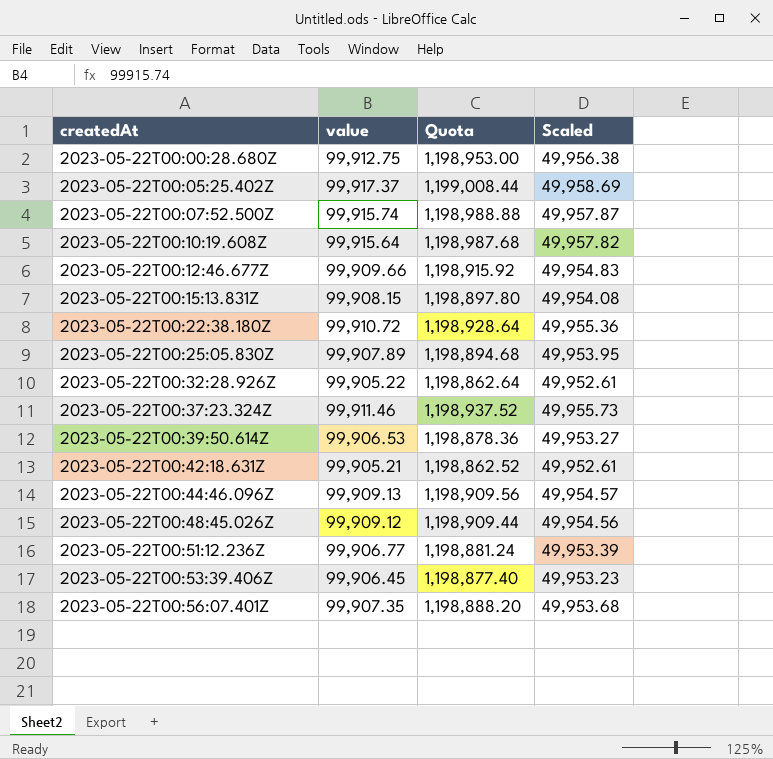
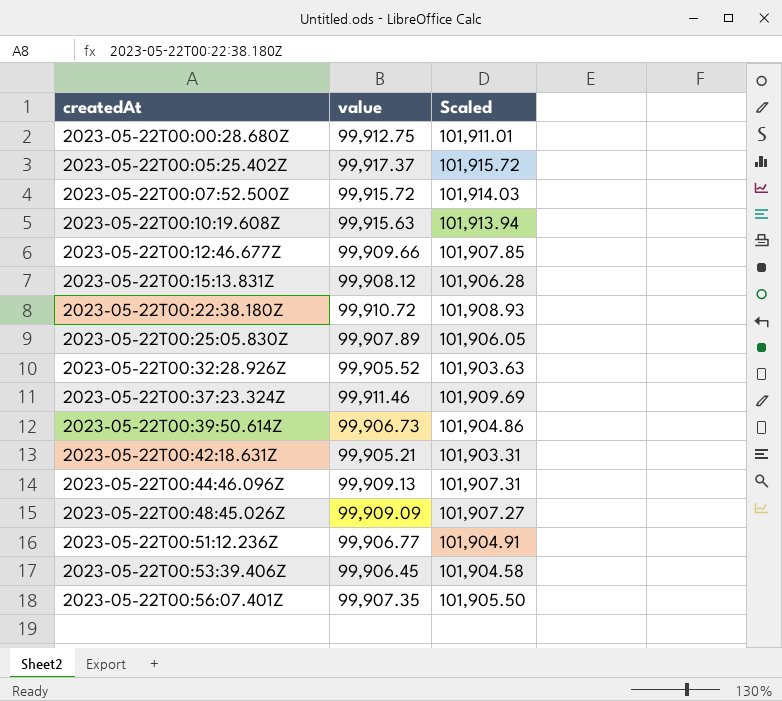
column Quota | formula: [value] * 12 -> none
column Scaled | formula: [value] * 0.5 -> [value] * 1.02
2023-05-22T00:07:52.500Z | value: 99,915.74 -> 99,915.72
2023-05-22T00:10:19.608Z | value: 99,915.64 -> 99,915.63
2023-05-22T00:15:13.831Z | value: 99,908.15 -> 99,908.12
2023-05-22T00:32:28.926Z | value: 99,905.22 -> 99,905.52
2023-05-22T00:39:50.614Z | value: 99,906.53 -> 99,906.73
2023-05-22T00:48:45.026Z | value: 99,909.12 -> 99,909.09

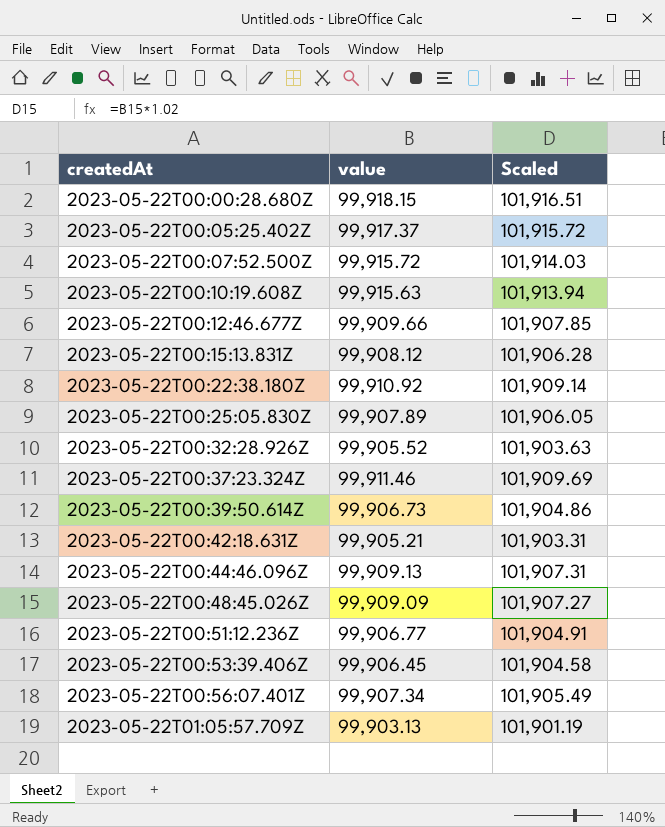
2023-05-22T00:00:28.680Z | value: 99,912.75 -> 99,918.15
2023-05-22T00:00:28.680Z | Scaled: 101,911.01 -> 101,916.51
2023-05-22T00:22:38.180Z | value: 99,910.72 -> 99,910.92
2023-05-22T00:22:38.180Z | Scaled: 101,908.93 -> 101,909.14
2023-05-22T00:56:07.401Z | value: 99,907.35 -> 99,907.34
2023-05-22T00:56:07.401Z | Scaled: 101,905.50 -> 101,905.49
row 2023-05-22T01:05:57.709Z: none -> 99,903.13 | 101,901.19

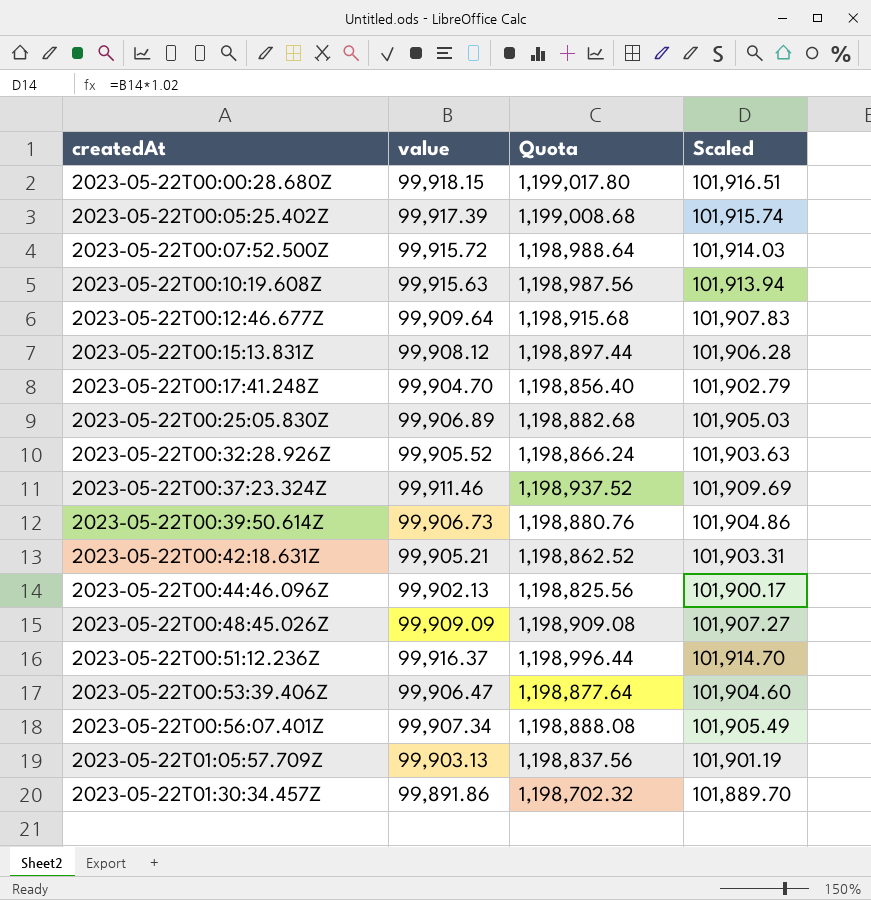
column Quota | formula: none -> [value] * 12
row 2023-05-22T00:22:38.180Z: 99,910.92 | 101,909.14 -> none
2023-05-22T00:05:25.402Z | value: 99,917.37 -> 99,917.39
2023-05-22T00:05:25.402Z | Scaled: 101,915.72 -> 101,915.74
2023-05-22T00:12:46.677Z | value: 99,909.66 -> 99,909.64
2023-05-22T00:12:46.677Z | Scaled: 101,907.85 -> 101,907.83
row 2023-05-22T00:17:41.248Z: none -> 99,904.70 | 1,198,856.40 | 101,902.79
2023-05-22T00:25:05.830Z | value: 99,907.89 -> 99,906.89
2023-05-22T00:25:05.830Z | Scaled: 101,906.05 -> 101,905.03
2023-05-22T00:44:46.096Z | value: 99,909.13 -> 99,902.13
2023-05-22T00:44:46.096Z | Scaled: 101,907.31 -> 101,900.17
2023-05-22T00:51:12.236Z | value: 99,906.77 -> 99,916.37
2023-05-22T00:51:12.236Z | Scaled: 101,904.91 -> 101,914.70
2023-05-22T00:53:39.406Z | value: 99,906.45 -> 99,906.47
2023-05-22T00:53:39.406Z | Scaled: 101,904.58 -> 101,904.60
row 2023-05-22T01:30:34.457Z: none -> 99,891.86 | 1,198,702.32 | 101,889.70

